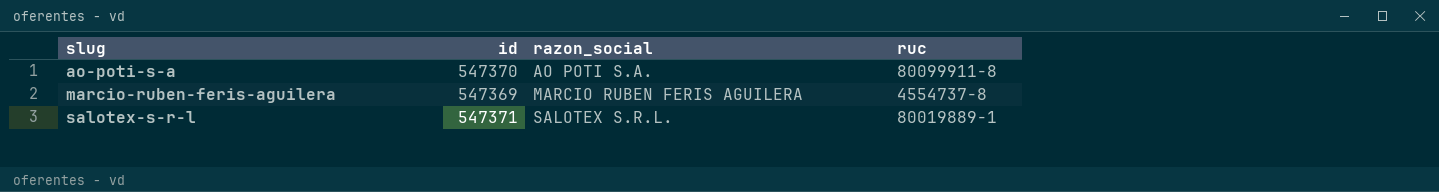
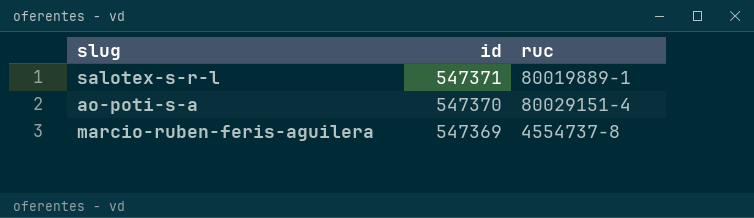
row order: slug ascending -> id descending
column razon_social | position: 3 -> none
ao-poti-s-a | ruc: 80099911-8 -> 80029151-4

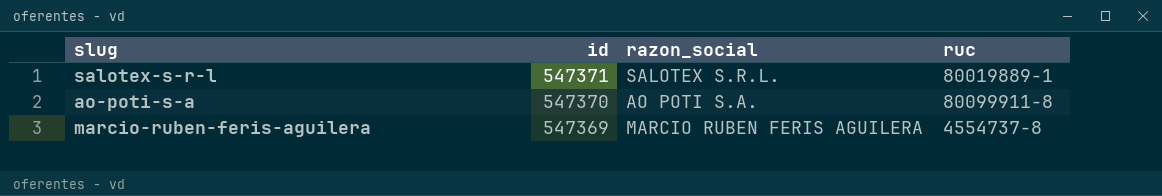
column razon_social | position: none -> 3
ao-poti-s-a | ruc: 80029151-4 -> 80099911-8

